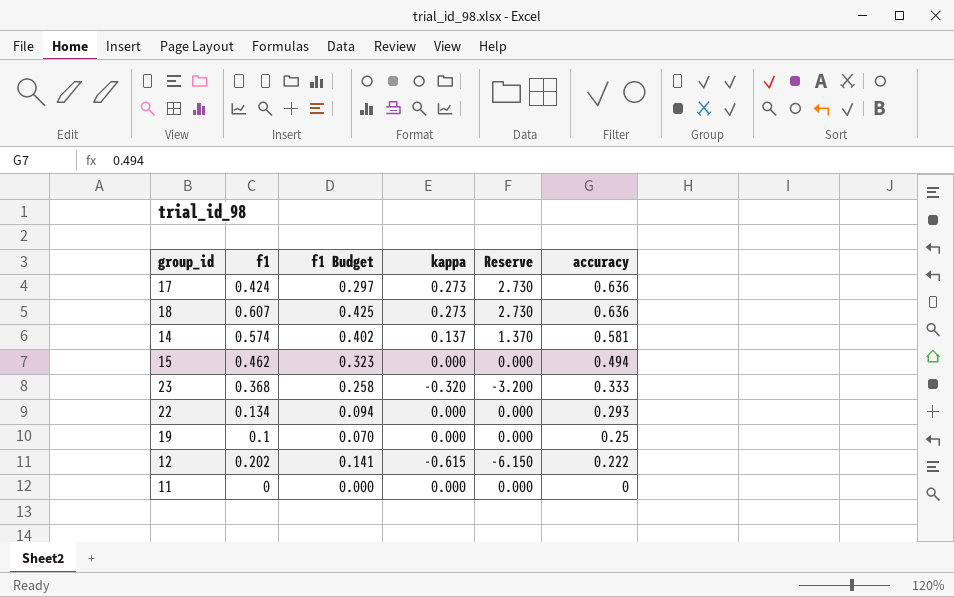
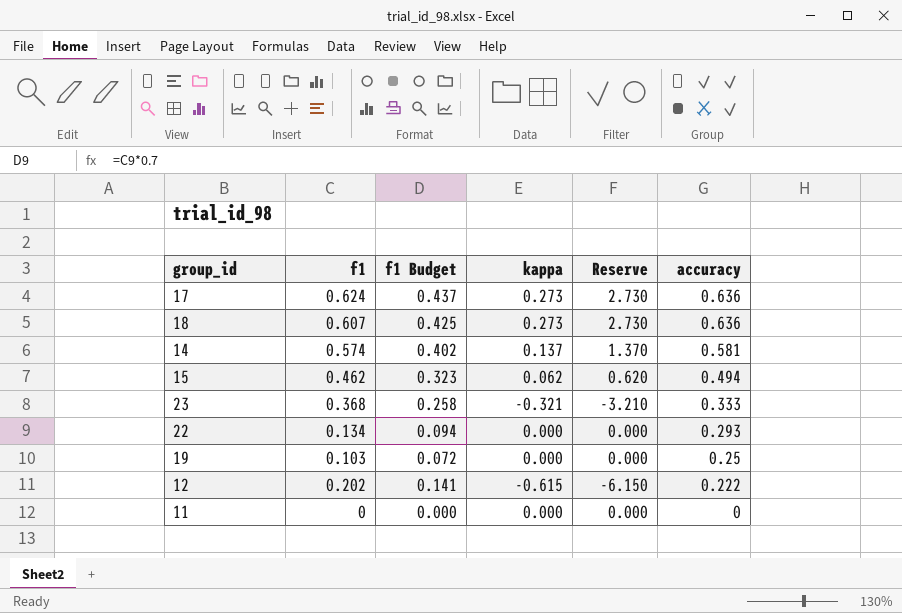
17 | f1: 0.424 -> 0.624
17 | f1 Budget: 0.297 -> 0.437
15 | kappa: 0.000 -> 0.062
15 | Reserve: 0.000 -> 0.620
23 | kappa: -0.320 -> -0.321
23 | Reserve: -3.200 -> -3.210
19 | f1: 0.1 -> 0.103
19 | f1 Budget: 0.070 -> 0.072

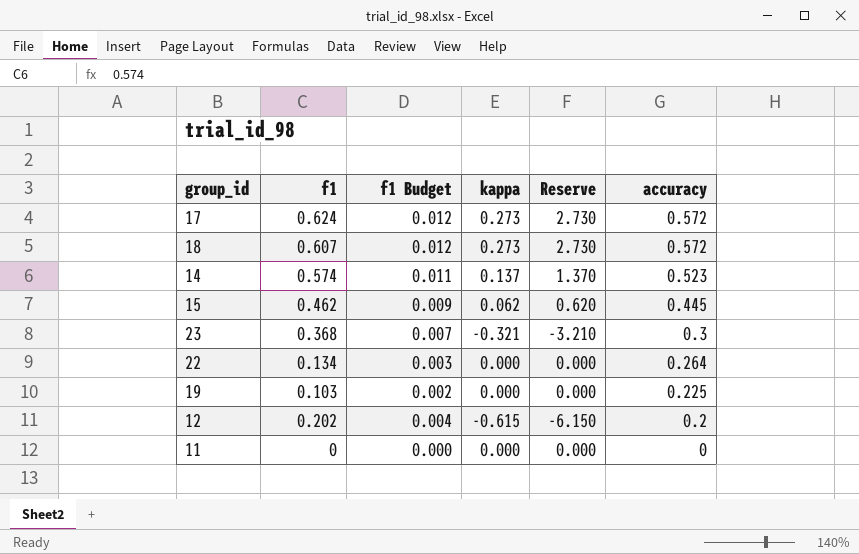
column f1 Budget | formula: [f1] * 0.7 -> [f1] * 0.02
17 | accuracy: 0.636 -> 0.572
18 | accuracy: 0.636 -> 0.572
14 | accuracy: 0.581 -> 0.523
15 | accuracy: 0.494 -> 0.445
23 | accuracy: 0.333 -> 0.3
22 | accuracy: 0.293 -> 0.264
19 | accuracy: 0.25 -> 0.225
12 | accuracy: 0.222 -> 0.2

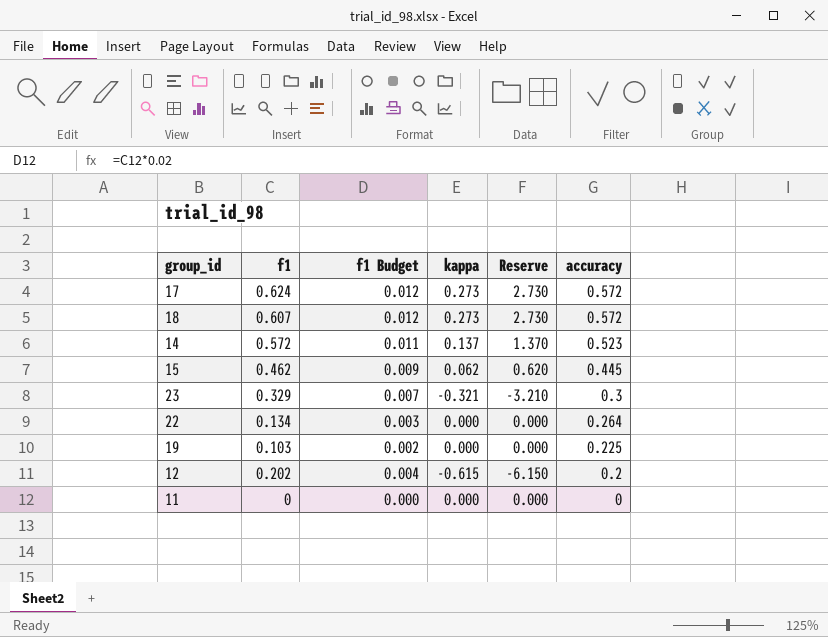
14 | f1: 0.574 -> 0.572
23 | f1: 0.368 -> 0.329

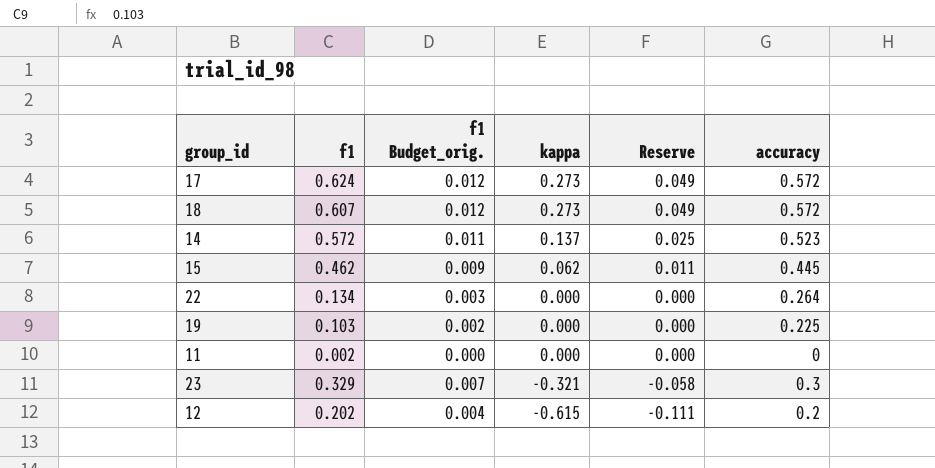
row order: accuracy descending -> kappa descending
column name: f1 Budget -> f1 Budget_orig.
column Reserve | formula: [kappa] * 10 -> [kappa] * 0.18
11 | f1: 0 -> 0.002

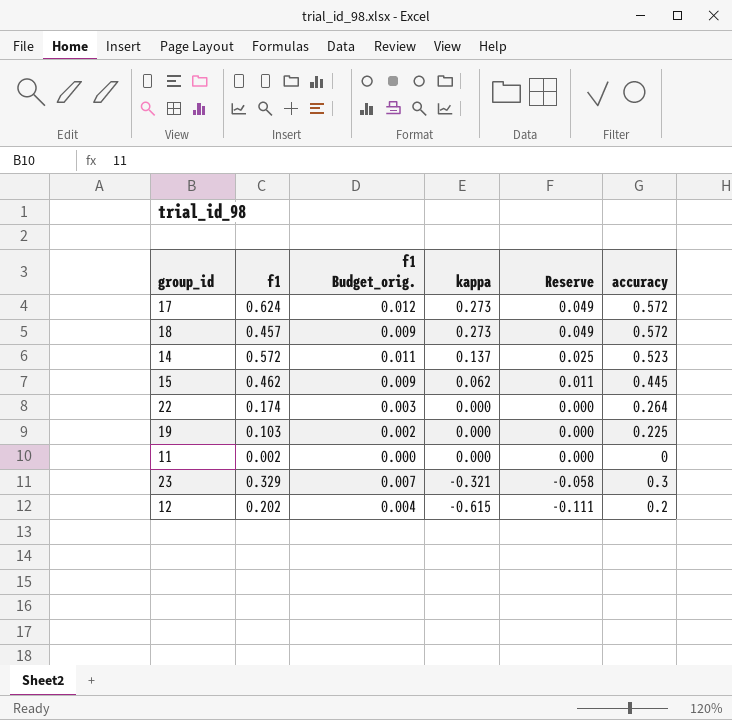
18 | f1: 0.607 -> 0.457
18 | f1 Budget_orig.: 0.012 -> 0.009
22 | f1: 0.134 -> 0.174

